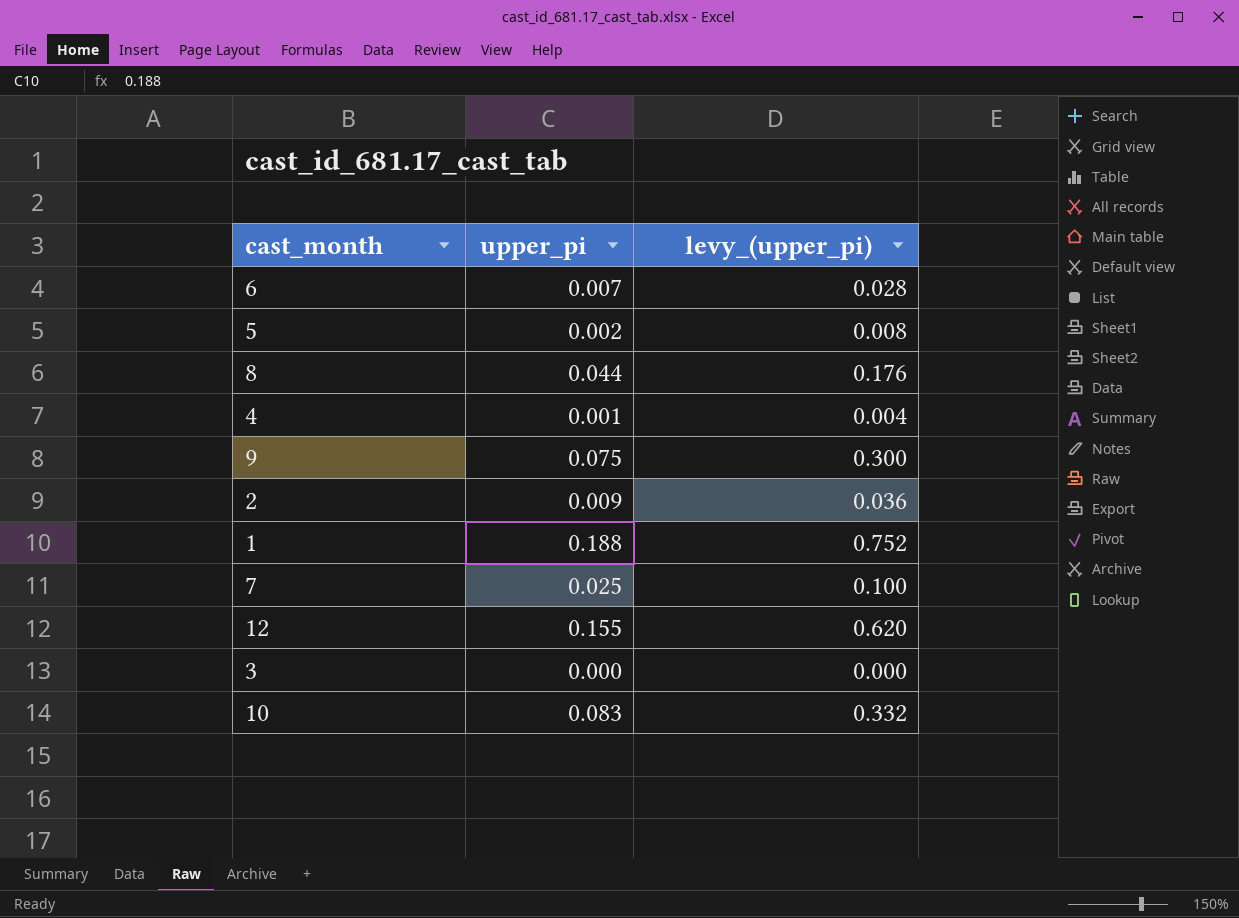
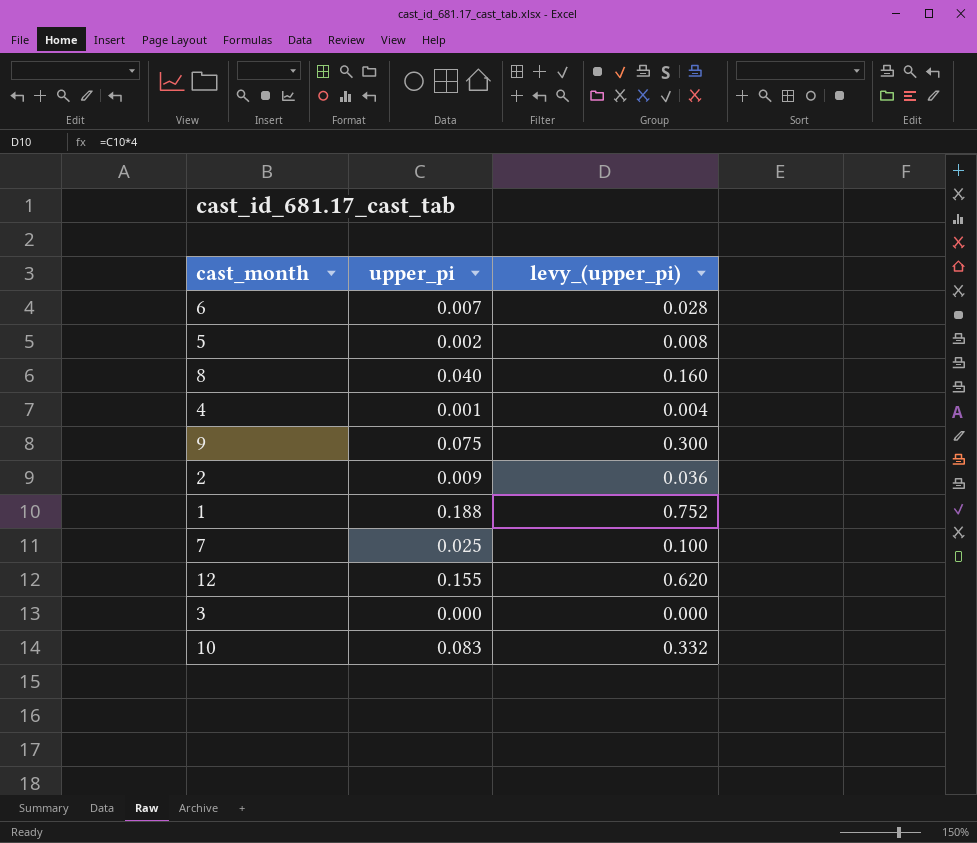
8 | upper_pi: 0.044 -> 0.040
8 | levy_(upper_pi): 0.176 -> 0.160

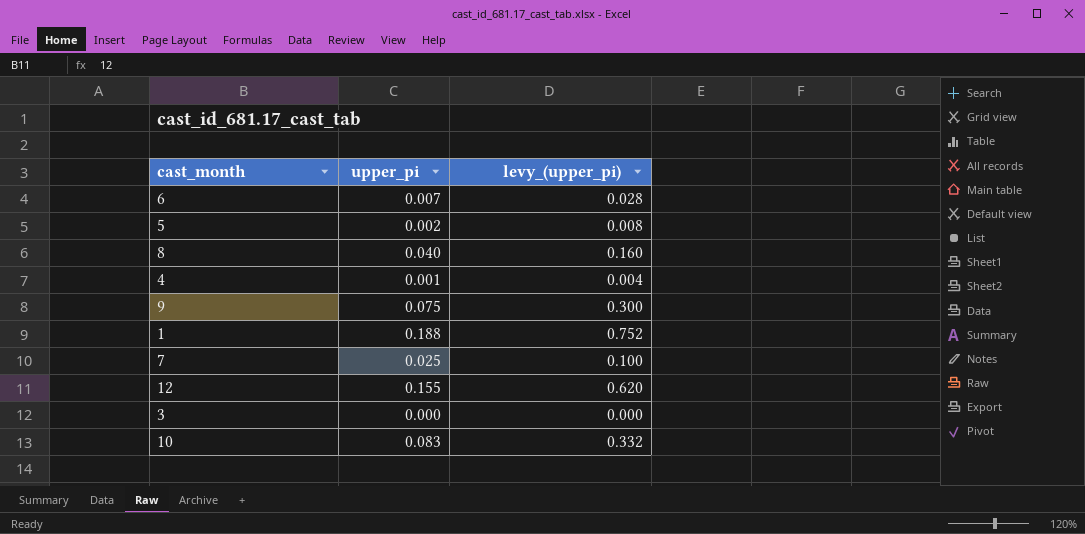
row 2: 0.009 | 0.036 -> none

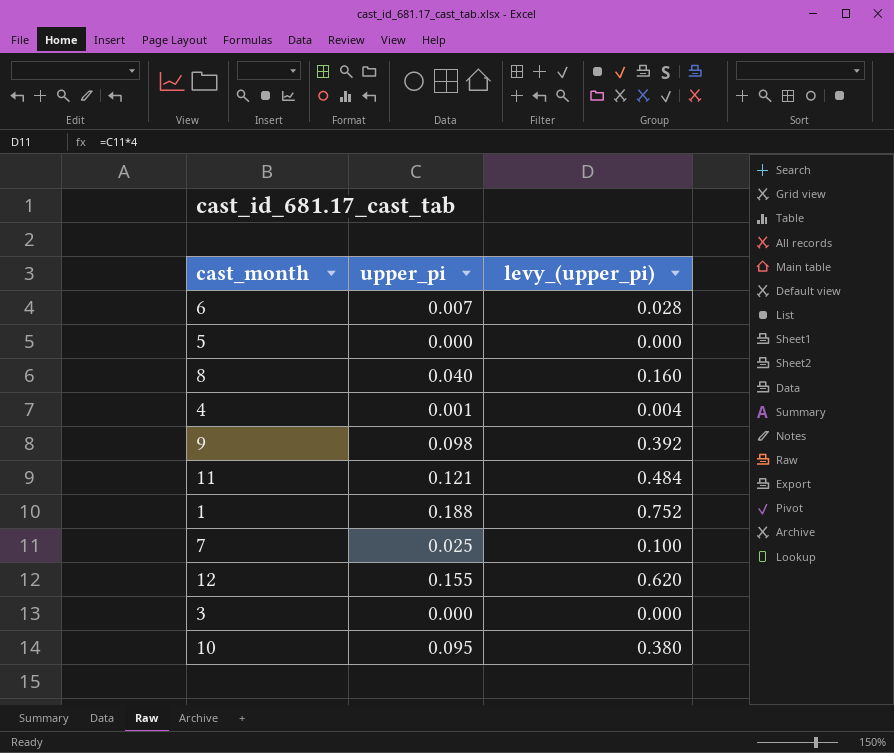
5 | upper_pi: 0.002 -> 0.000
5 | levy_(upper_pi): 0.008 -> 0.000
9 | upper_pi: 0.075 -> 0.098
9 | levy_(upper_pi): 0.300 -> 0.392
row 11: none -> 0.121 | 0.484
10 | upper_pi: 0.083 -> 0.095
10 | levy_(upper_pi): 0.332 -> 0.380

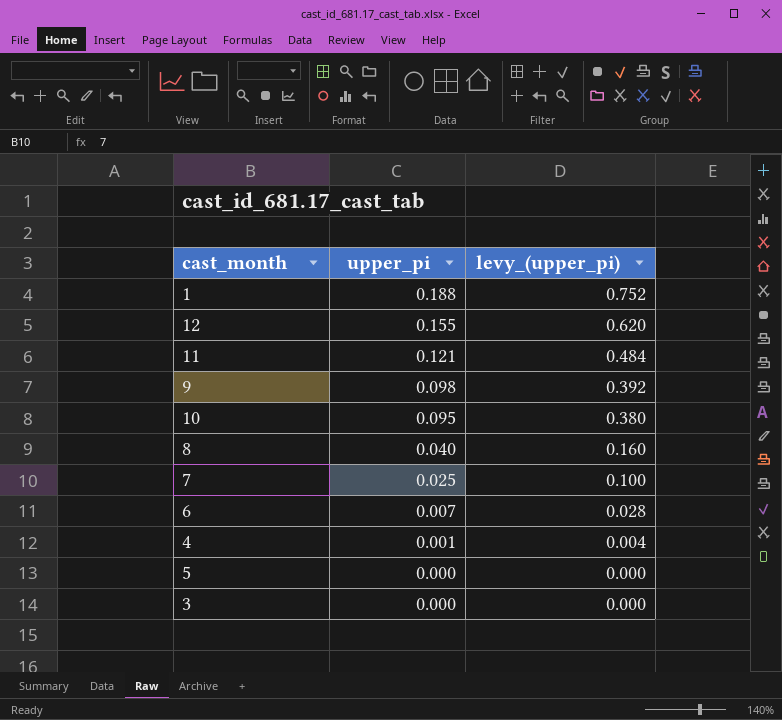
row order: none -> upper_pi descending

